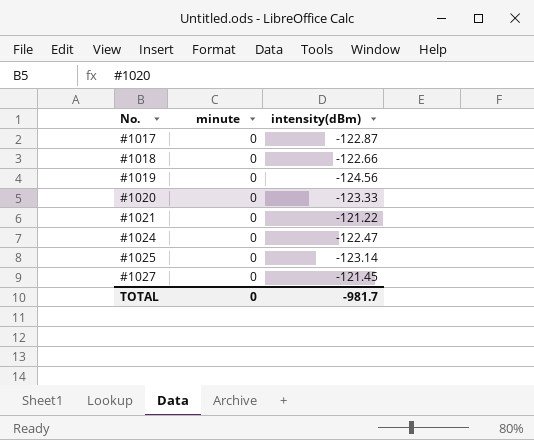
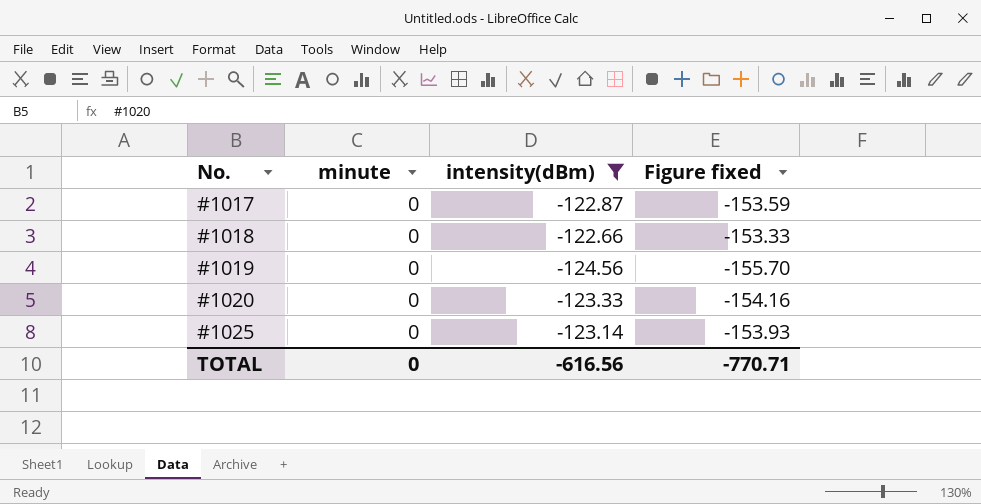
filter: none -> intensity(dBm) <= -122.66
column Figure fixed | formula: none -> [intensity(dBm)] * 1.25
TOTAL | intensity(dBm): -981.7 -> -616.56

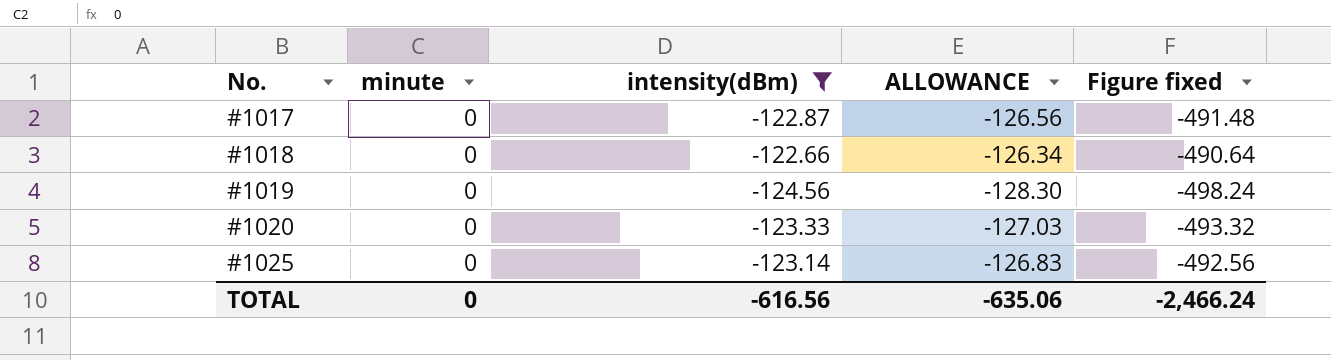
column ALLOWANCE | formula: none -> [intensity(dBm)] * 1.03
column Figure fixed | formula: [intensity(dBm)] * 1.25 -> [intensity(dBm)] * 4
TOTAL | Figure fixed: -770.71 -> -2,466.24

